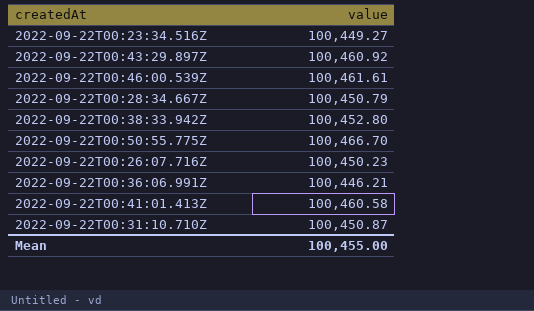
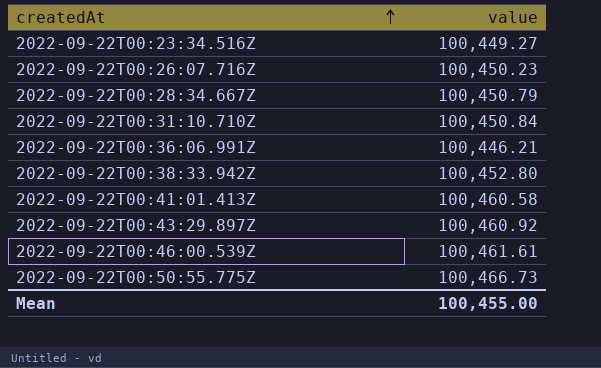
row order: none -> createdAt ascending
2022-09-22T00:31:10.710Z | value: 100,450.87 -> 100,450.84
2022-09-22T00:50:55.775Z | value: 100,466.70 -> 100,466.73

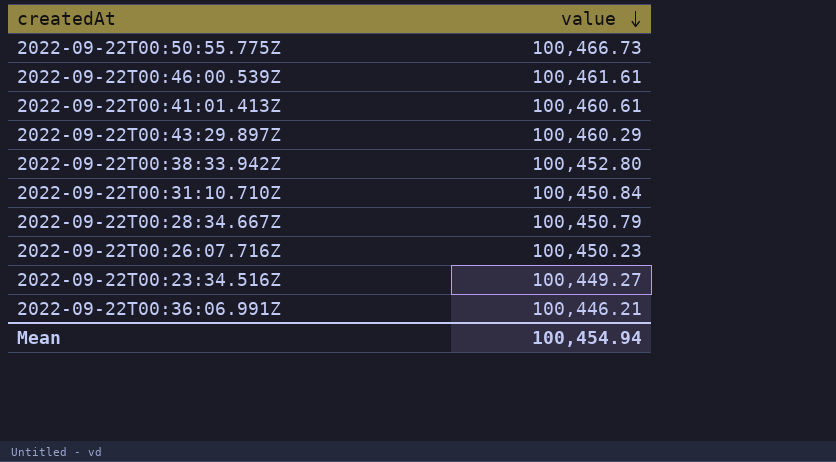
row order: createdAt ascending -> value descending
2022-09-22T00:41:01.413Z | value: 100,460.58 -> 100,460.61
2022-09-22T00:43:29.897Z | value: 100,460.92 -> 100,460.29
Mean | value: 100,455.00 -> 100,454.94

